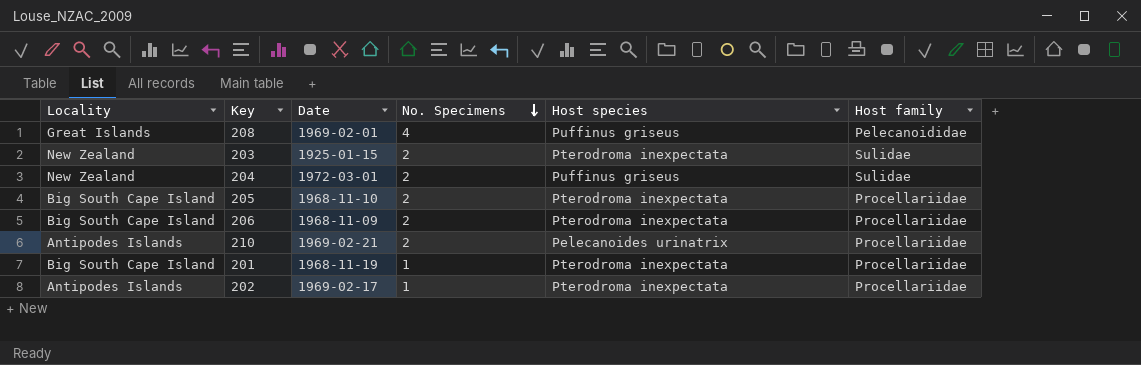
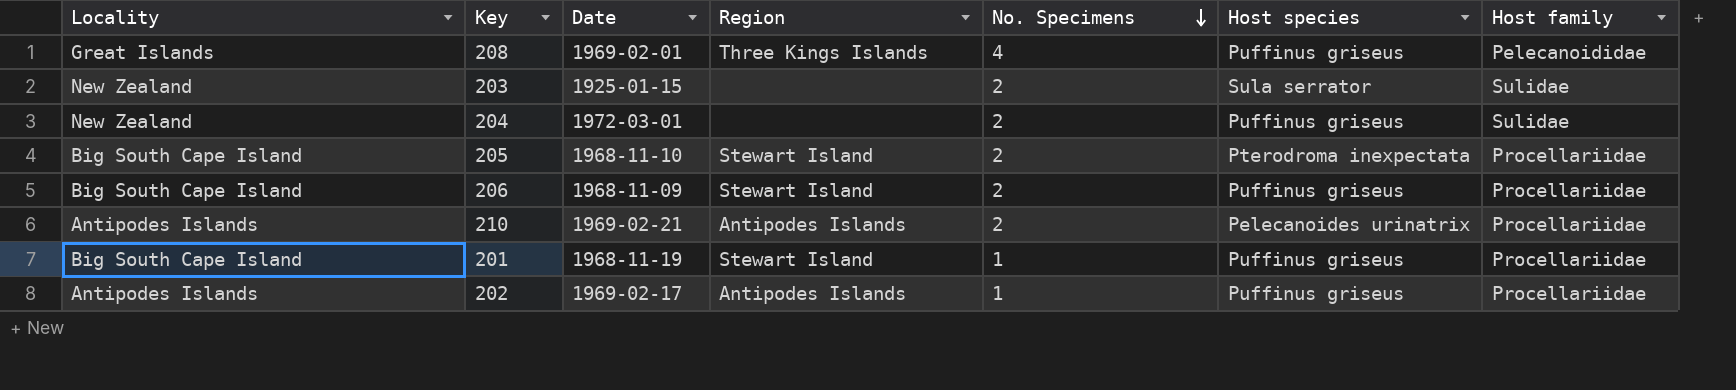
column Region | position: none -> 4
203 | Host species: Pterodroma inexpectata -> Sula serrator
206 | Host species: Pterodroma inexpectata -> Puffinus griseus
201 | Host species: Pterodroma inexpectata -> Puffinus griseus
202 | Host species: Pterodroma inexpectata -> Puffinus griseus

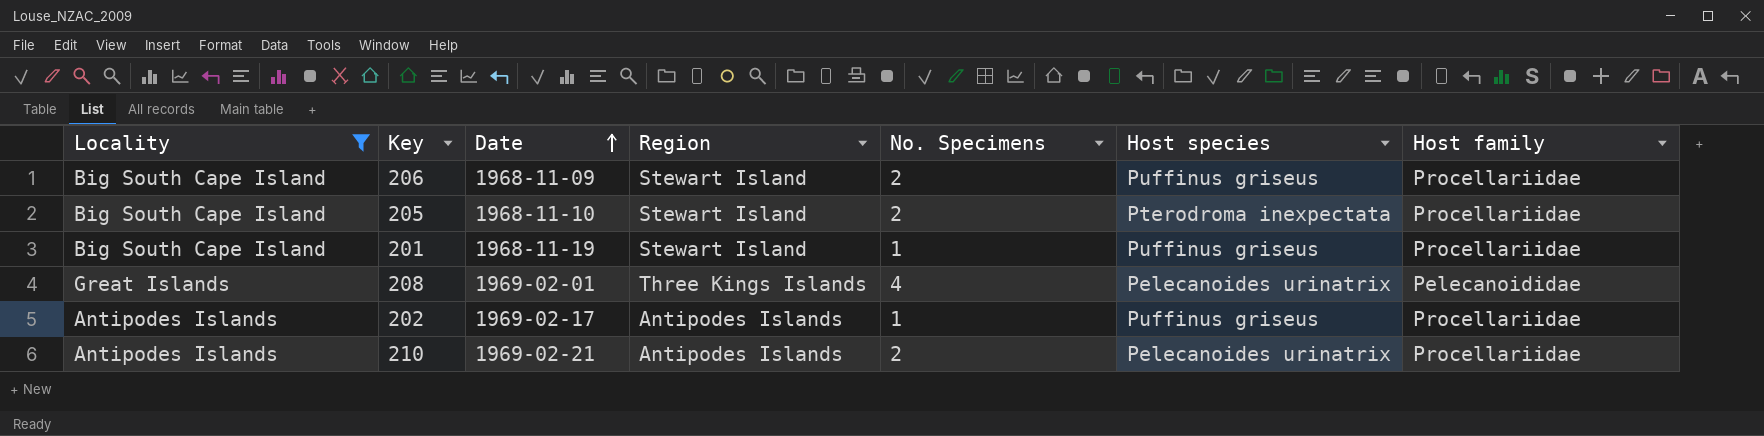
filter: none -> Locality != New Zealand
row order: No. Specimens descending -> Date ascending
208 | Host species: Puffinus griseus -> Pelecanoides urinatrix

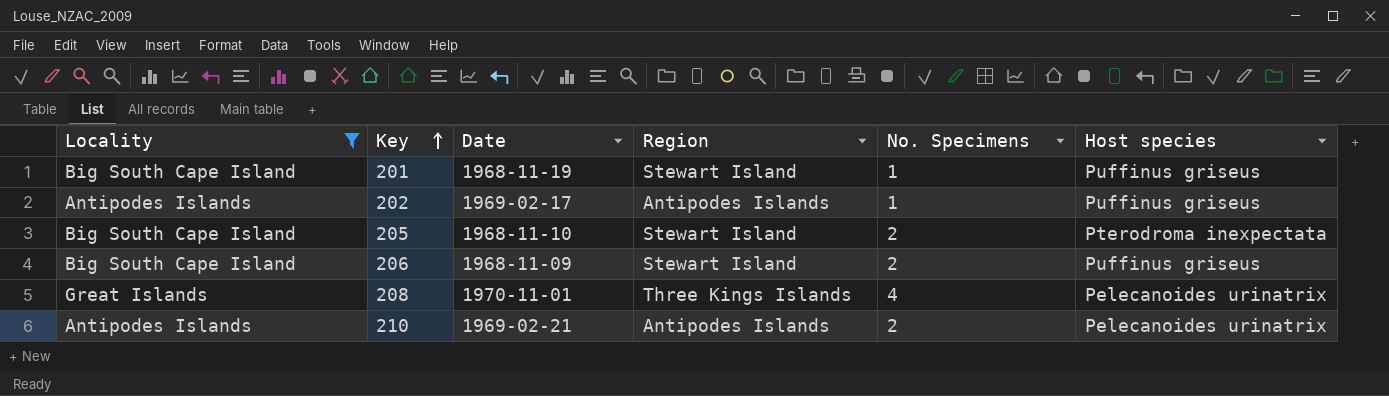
row order: Date ascending -> Key ascending
column Host family | position: 7 -> none
208 | Date: 1969-02-01 -> 1970-11-01

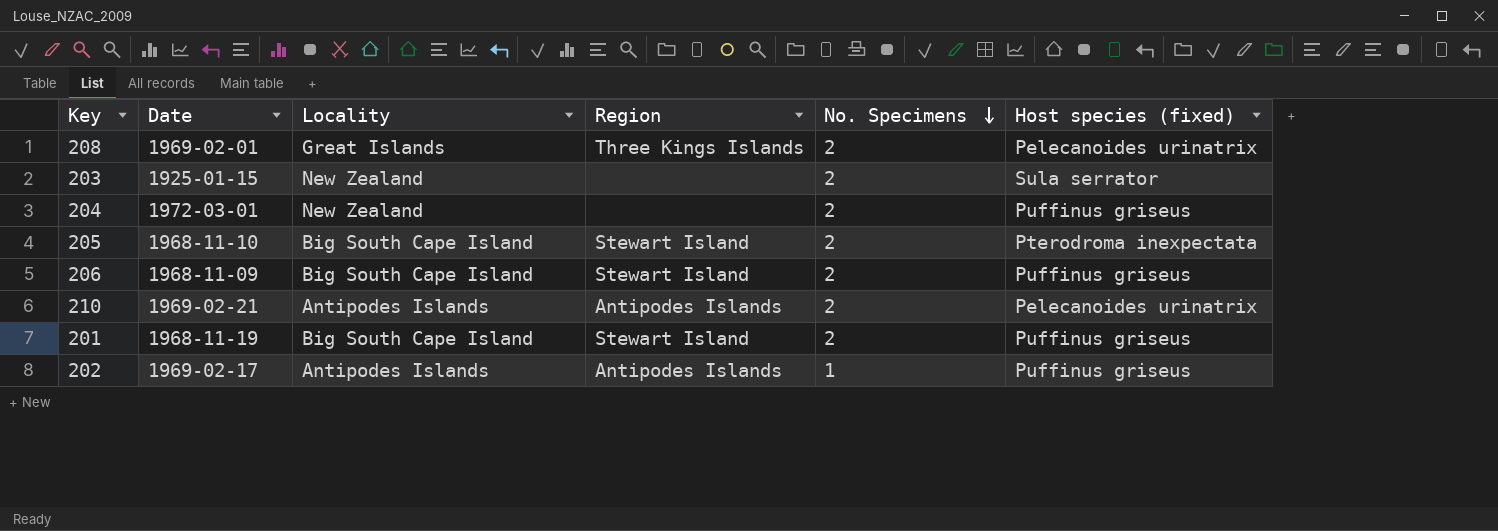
filter: Locality != New Zealand -> none
row order: Key ascending -> No. Specimens descending
column Locality | position: 1 -> 3
column name: Host species -> Host species (fixed)
208 | Date: 1970-11-01 -> 1969-02-01
208 | No. Specimens: 4 -> 2
201 | No. Specimens: 1 -> 2

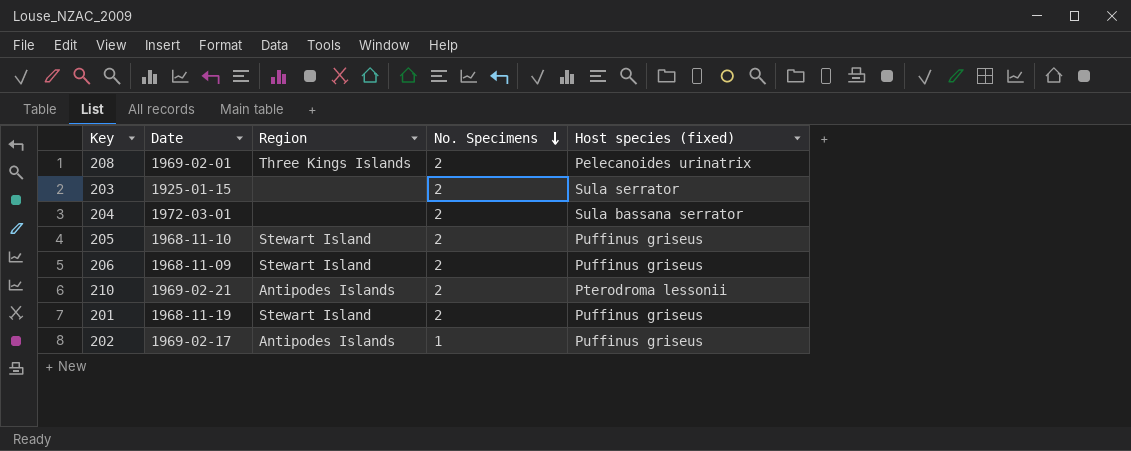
column Locality | position: 3 -> none
204 | Host species (fixed): Puffinus griseus -> Sula bassana serrator
205 | Host species (fixed): Pterodroma inexpectata -> Puffinus griseus
210 | Host species (fixed): Pelecanoides urinatrix -> Pterodroma lessonii

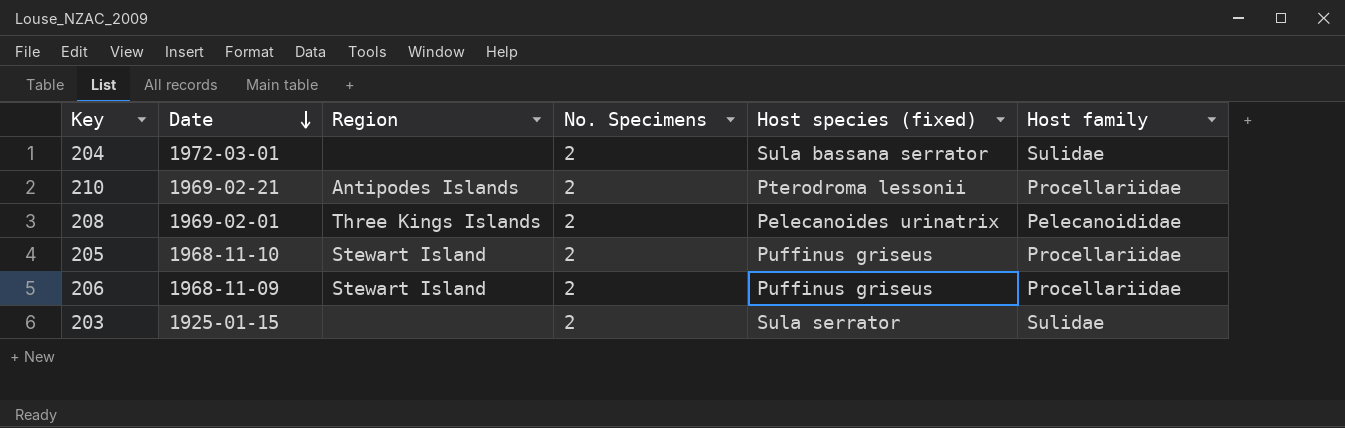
row order: No. Specimens descending -> Date descending
column Host family | position: none -> 6
row 201: 1968-11-19 | Stewart Island | 2 | Puffinus griseus -> none
row 202: 1969-02-17 | Antipodes Islands | 1 | Puffinus griseus -> none

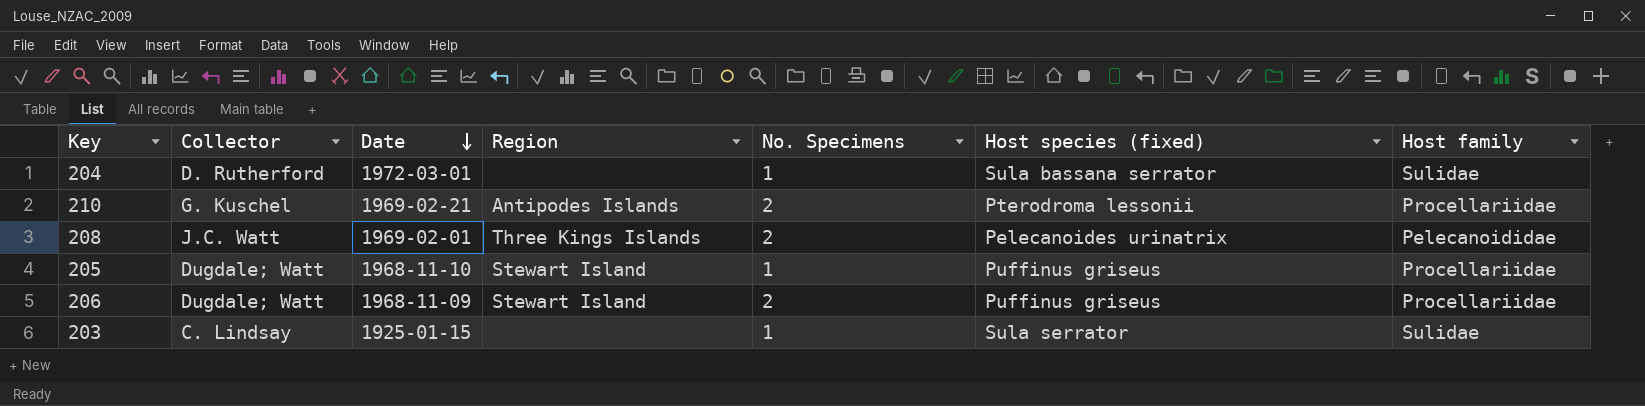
column Collector | position: none -> 2
204 | No. Specimens: 2 -> 1
205 | No. Specimens: 2 -> 1
203 | No. Specimens: 2 -> 1

